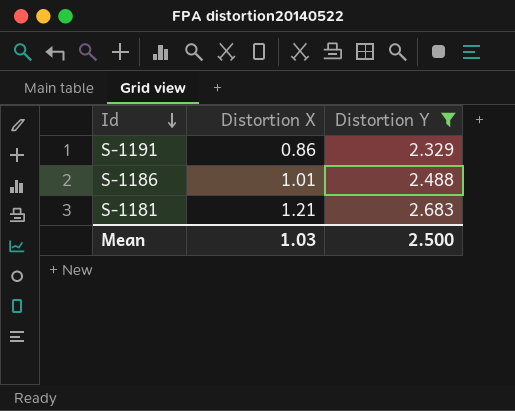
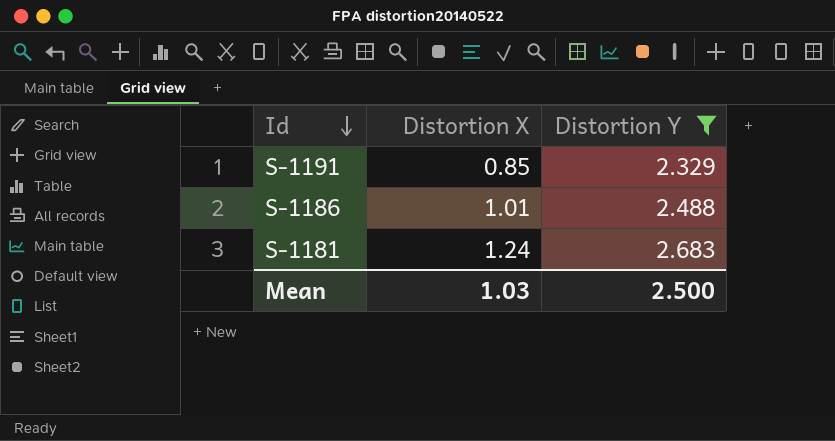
S-1191 | Distortion X: 0.86 -> 0.85
S-1181 | Distortion X: 1.21 -> 1.24

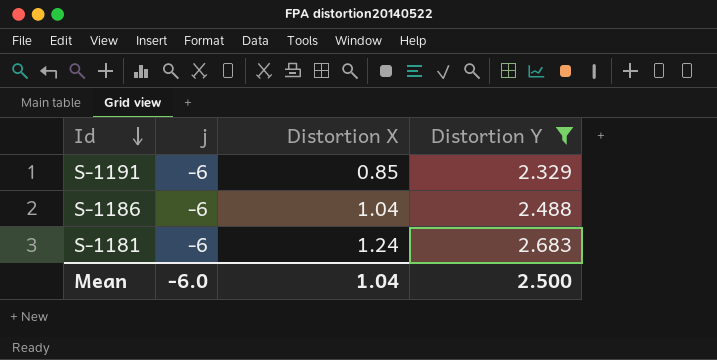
column j | position: none -> 2
S-1186 | Distortion X: 1.01 -> 1.04
Mean | Distortion X: 1.03 -> 1.04

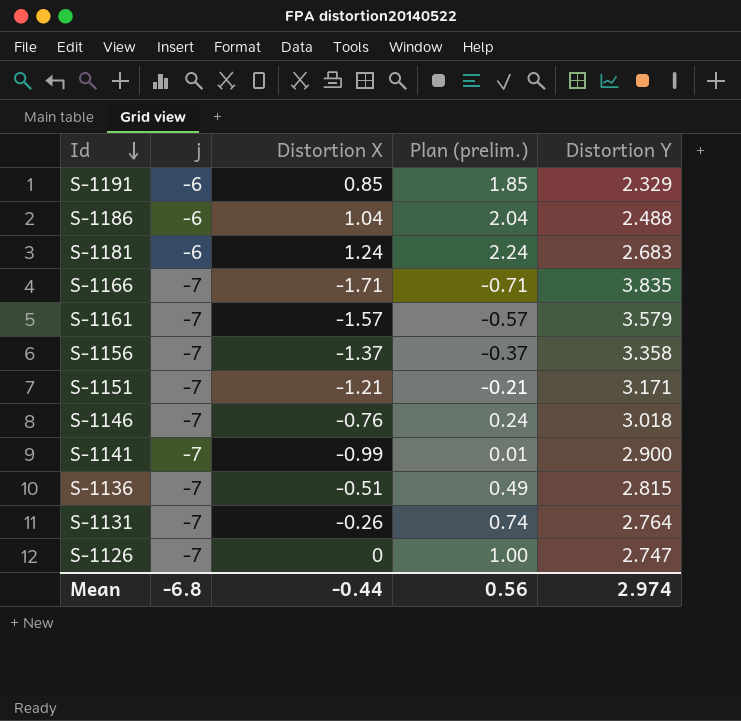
filter: Distortion Y <= 2.683 -> none
column Plan (prelim.) | formula: none -> [Distortion X] + 1
Mean | j: -6.0 -> -6.8
Mean | Distortion X: 1.04 -> -0.44
Mean | Distortion Y: 2.500 -> 2.974

